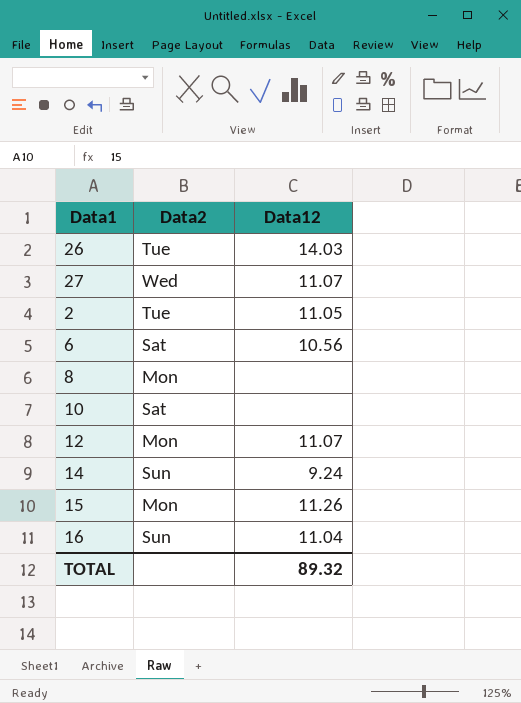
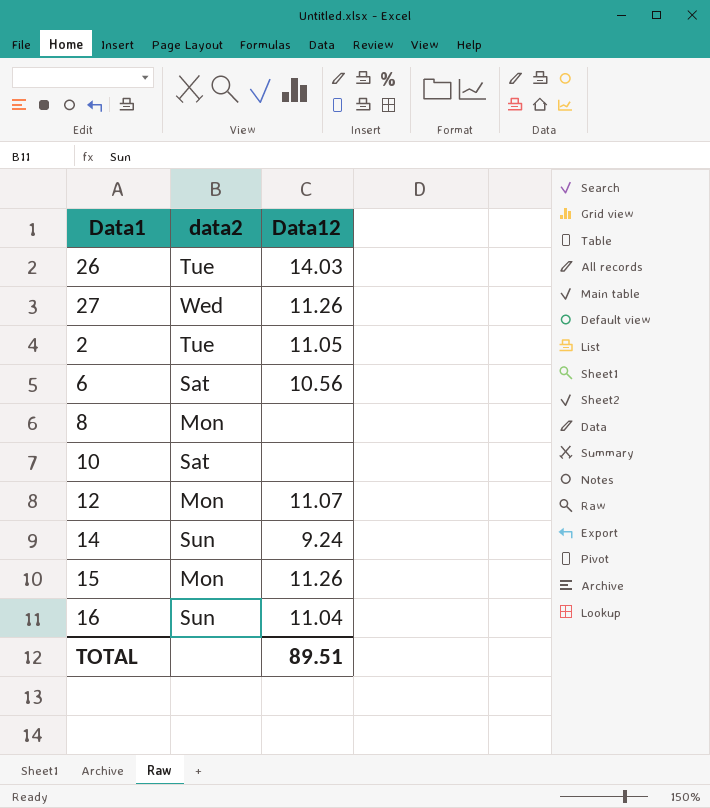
column name: Data2 -> data2
27 | Data12: 11.07 -> 11.26
TOTAL | Data12: 89.32 -> 89.51

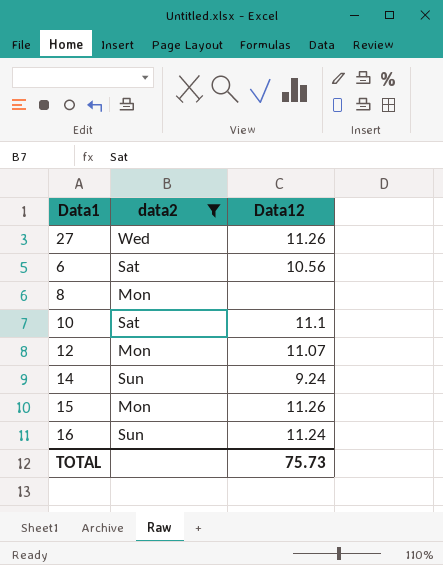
filter: none -> data2 != Tue
10 | Data12: none -> 11.1
16 | Data12: 11.04 -> 11.24
TOTAL | Data12: 89.51 -> 75.73

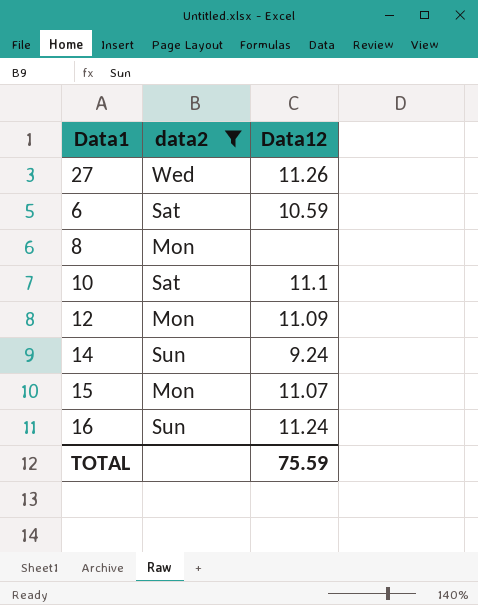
6 | Data12: 10.56 -> 10.59
12 | Data12: 11.07 -> 11.09
15 | Data12: 11.26 -> 11.07
TOTAL | Data12: 75.73 -> 75.59

